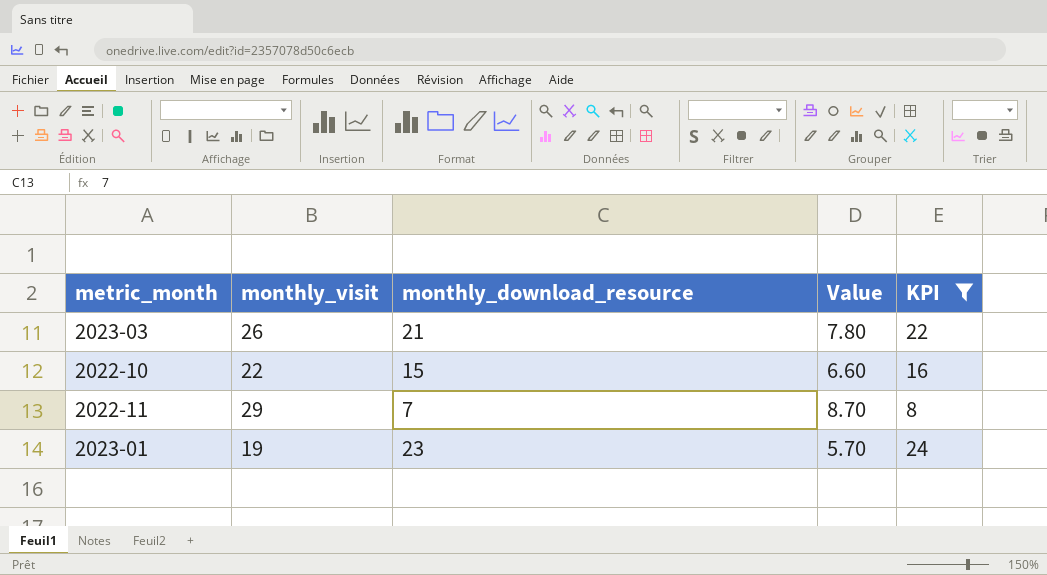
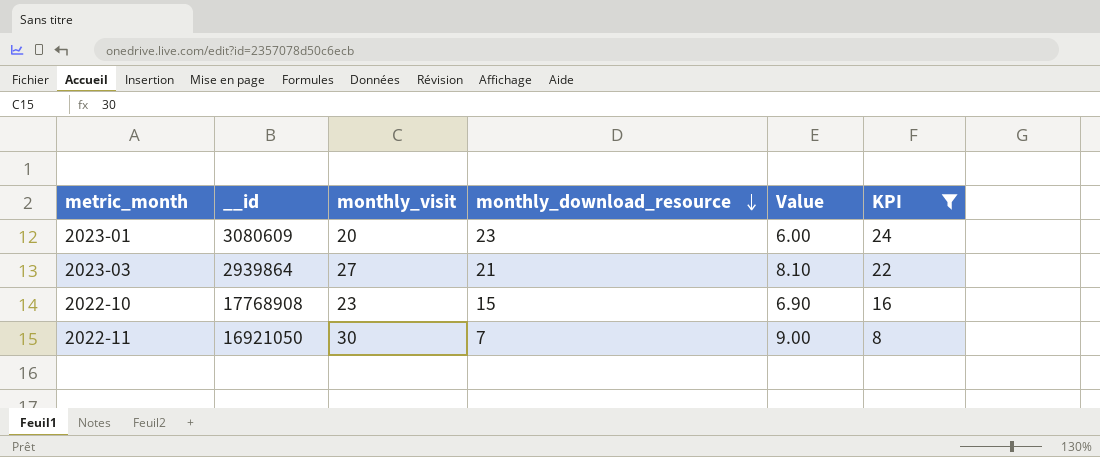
row order: none -> monthly_download_resource descending
column __id | position: none -> 2
2023-01 | monthly_visit: 19 -> 20
2023-01 | Value: 5.70 -> 6.00
2023-03 | monthly_visit: 26 -> 27
2023-03 | Value: 7.80 -> 8.10
2022-10 | monthly_visit: 22 -> 23
2022-10 | Value: 6.60 -> 6.90
2022-11 | monthly_visit: 29 -> 30
2022-11 | Value: 8.70 -> 9.00

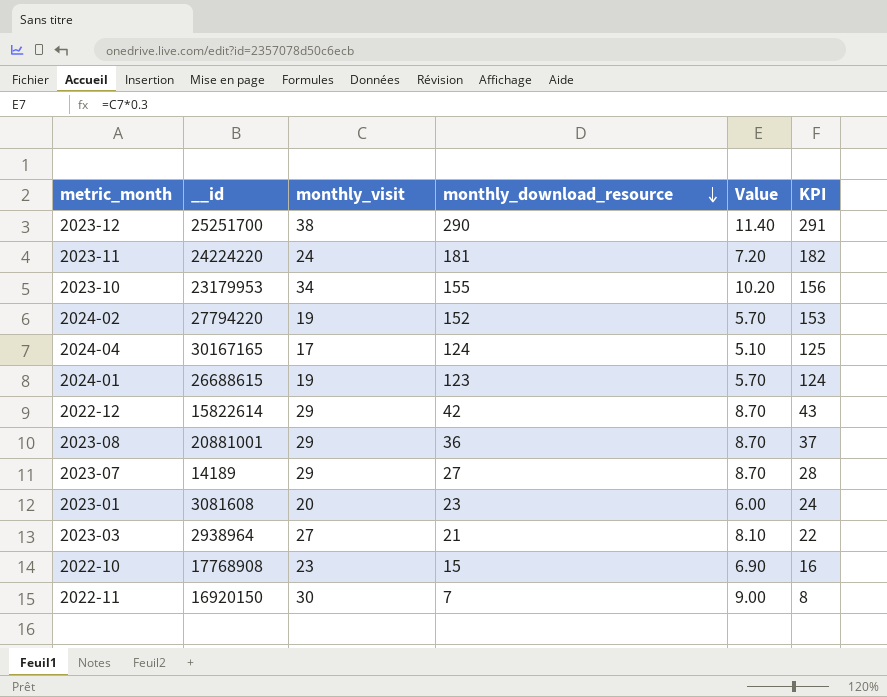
filter: KPI <= 24 -> none
2023-01 | __id: 3080609 -> 3081608
2023-03 | __id: 2939864 -> 2938964
2022-11 | __id: 16921050 -> 16920150

